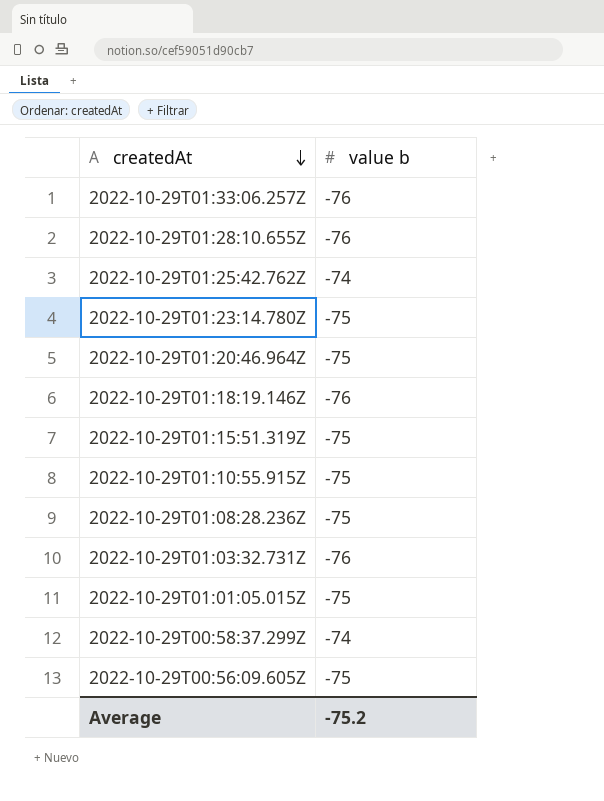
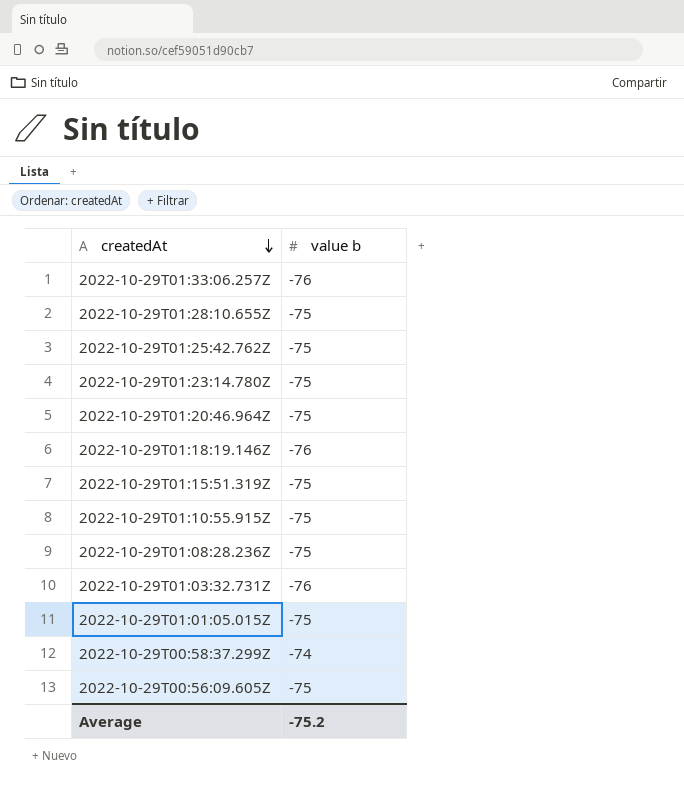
2022-10-29T01:28:10.655Z | value b: -76 -> -75
2022-10-29T01:25:42.762Z | value b: -74 -> -75

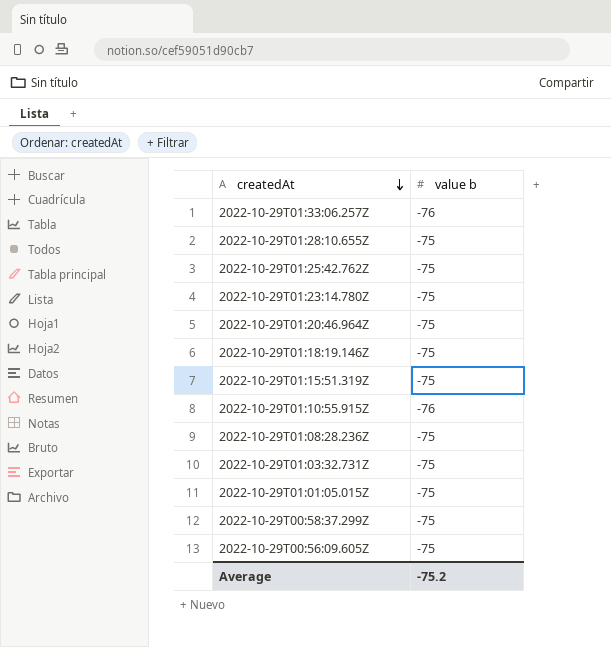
2022-10-29T01:18:19.146Z | value b: -76 -> -75
2022-10-29T01:10:55.915Z | value b: -75 -> -76
2022-10-29T01:03:32.731Z | value b: -76 -> -75
2022-10-29T00:58:37.299Z | value b: -74 -> -75

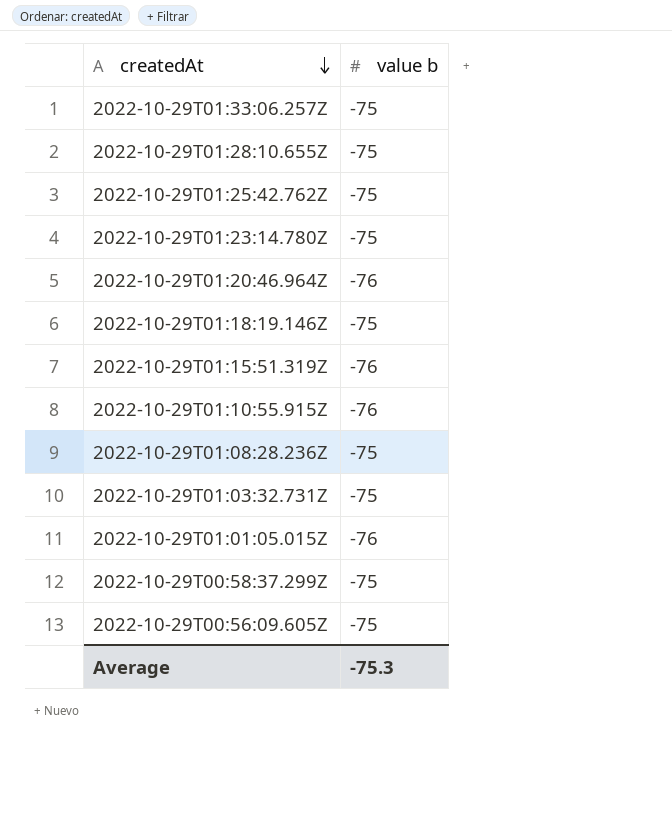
2022-10-29T01:33:06.257Z | value b: -76 -> -75
2022-10-29T01:20:46.964Z | value b: -75 -> -76
2022-10-29T01:15:51.319Z | value b: -75 -> -76
2022-10-29T01:01:05.015Z | value b: -75 -> -76
Average | value b: -75.2 -> -75.3

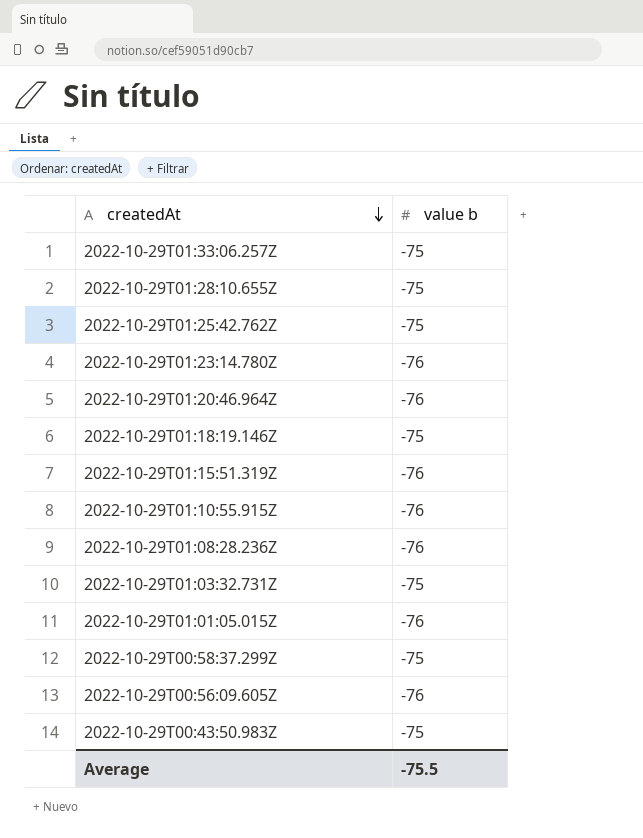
2022-10-29T01:23:14.780Z | value b: -75 -> -76
2022-10-29T01:08:28.236Z | value b: -75 -> -76
2022-10-29T00:56:09.605Z | value b: -75 -> -76
row 2022-10-29T00:43:50.983Z: none -> -75
Average | value b: -75.3 -> -75.5

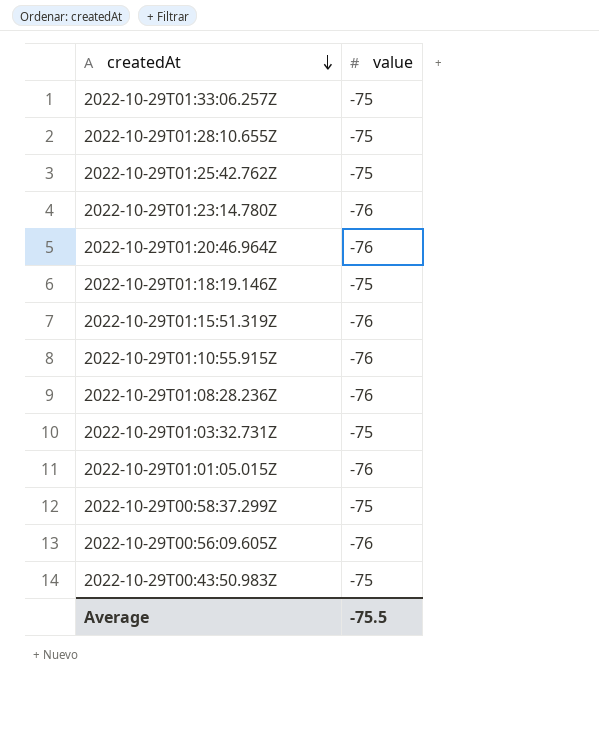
column name: value b -> value

